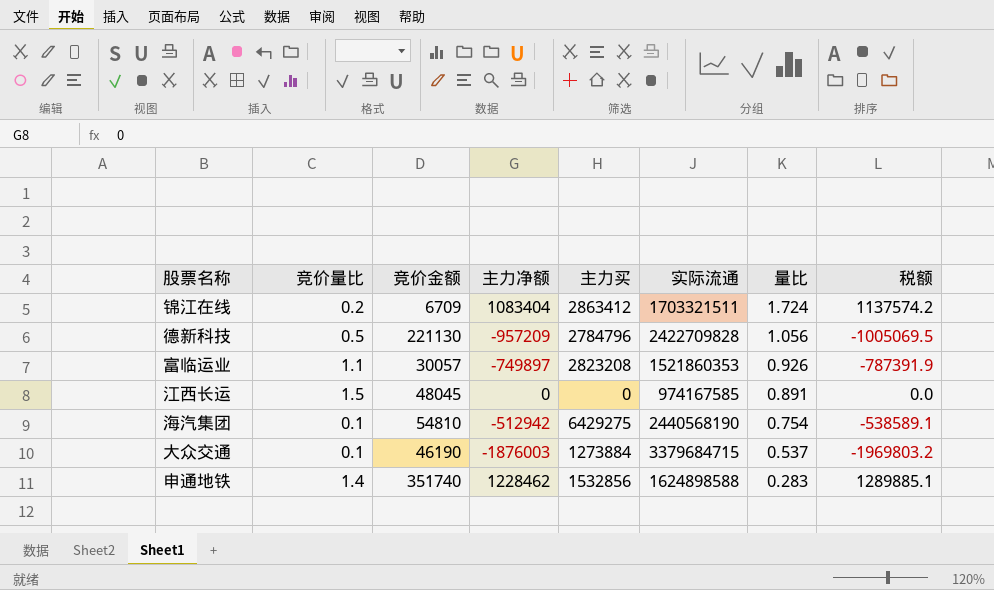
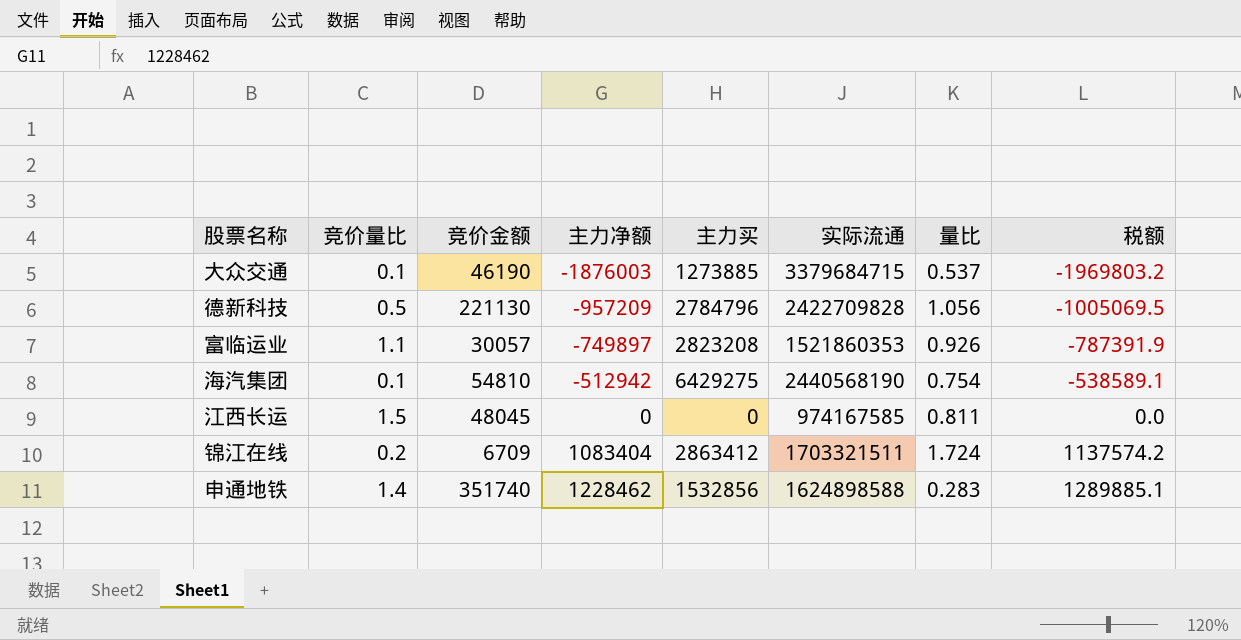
row order: 量比 descending -> 主力净额 ascending
大众交通 | 主力买: 1273884 -> 1273885
江西长运 | 量比: 0.891 -> 0.811

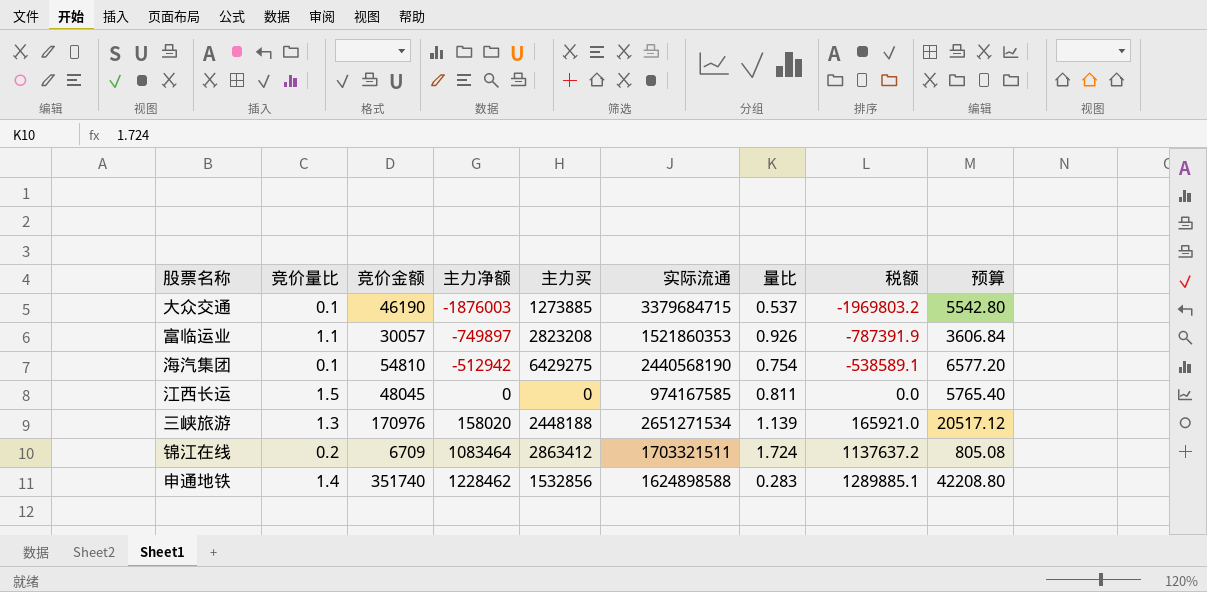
column 预算 | formula: none -> [竞价金额] * 0.12
row 德新科技: 0.5 | 221130 | -957209 | 2784796 | 2422709828 | 1.056 | -1005069.5 -> none
row 三峡旅游: none -> 1.3 | 170976 | 158020 | 2448188 | 2651271534 | 1.139 | 165921.0 | 20517.12
锦江在线 | 主力净额: 1083404 -> 1083464
锦江在线 | 税额: 1137574.2 -> 1137637.2

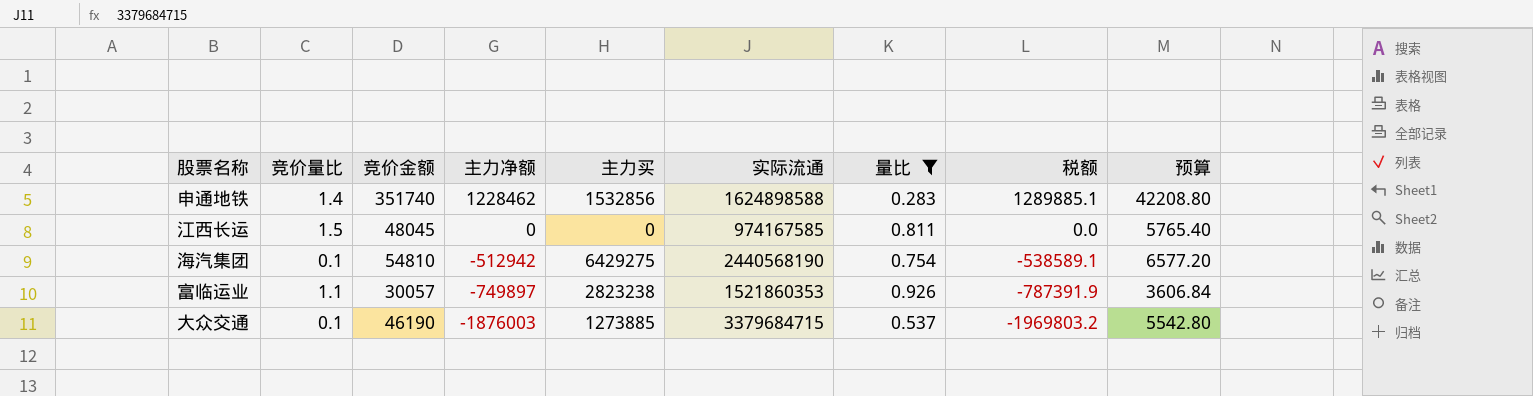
filter: none -> 量比 <= 0.926
row order: 主力净额 ascending -> 主力净额 descending
富临运业 | 主力买: 2823208 -> 2823238

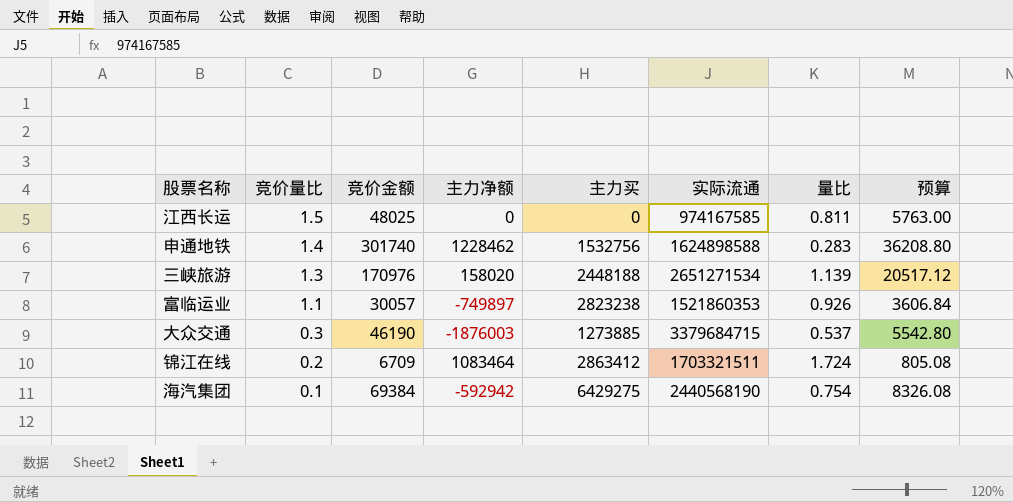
filter: 量比 <= 0.926 -> none
row order: 主力净额 descending -> 竞价量比 descending
column 税额 | formula: [主力净额] * 1.05 -> none
江西长运 | 竞价金额: 48045 -> 48025
江西长运 | 预算: 5765.40 -> 5763.00
申通地铁 | 竞价金额: 351740 -> 301740
申通地铁 | 主力买: 1532856 -> 1532756
申通地铁 | 预算: 42208.80 -> 36208.80
大众交通 | 竞价量比: 0.1 -> 0.3
海汽集团 | 竞价金额: 54810 -> 69384
海汽集团 | 主力净额: -512942 -> -592942
海汽集团 | 预算: 6577.20 -> 8326.08

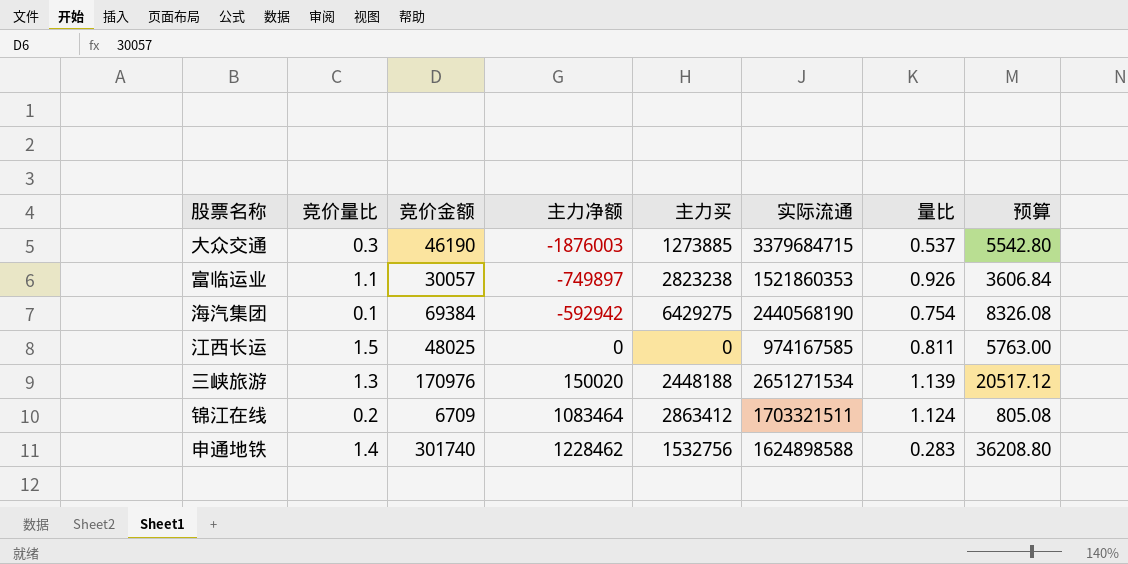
row order: 竞价量比 descending -> 主力净额 ascending
三峡旅游 | 主力净额: 158020 -> 150020
锦江在线 | 量比: 1.724 -> 1.124

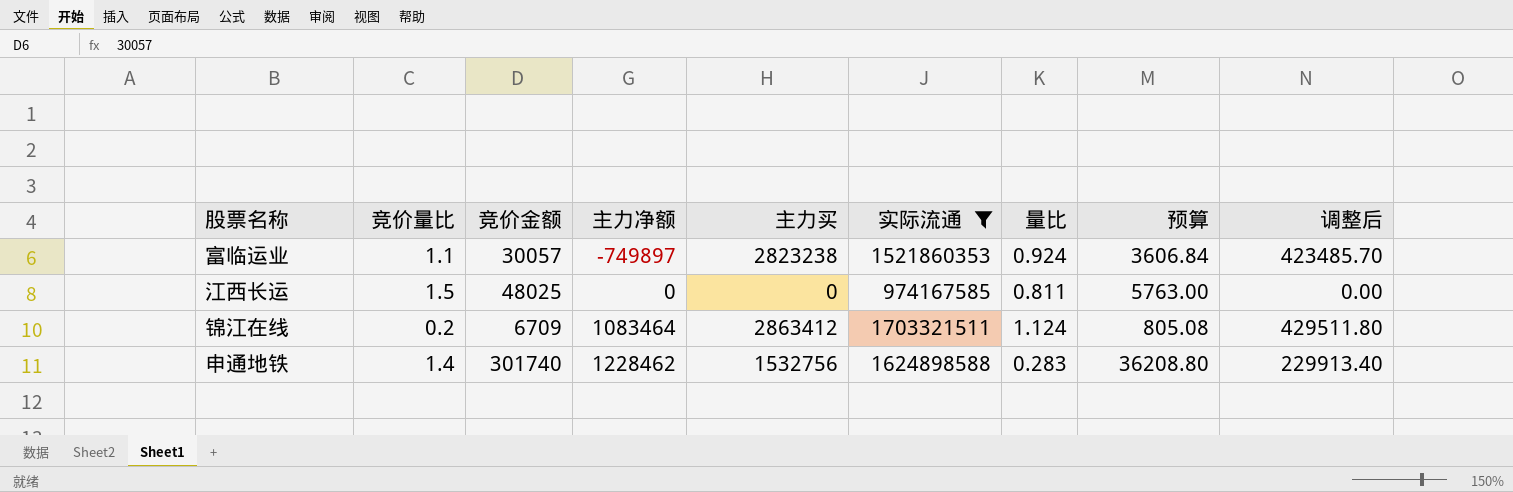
filter: none -> 实际流通 <= 1703321511
column 调整后 | formula: none -> [主力买] * 0.15
富临运业 | 量比: 0.926 -> 0.924

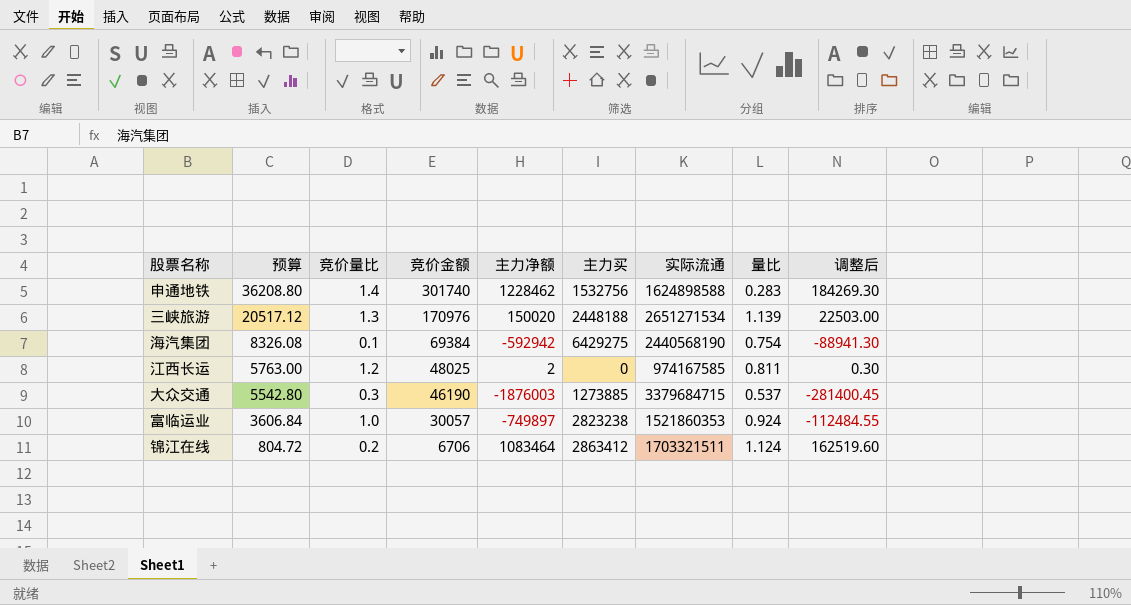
filter: 实际流通 <= 1703321511 -> none
row order: 主力净额 ascending -> 预算 descending
column 预算 | position: 8 -> 2
column 调整后 | formula: [主力买] * 0.15 -> [主力净额] * 0.15
江西长运 | 竞价量比: 1.5 -> 1.2
江西长运 | 主力净额: 0 -> 2
富临运业 | 竞价量比: 1.1 -> 1.0
锦江在线 | 预算: 805.08 -> 804.72
锦江在线 | 竞价金额: 6709 -> 6706

